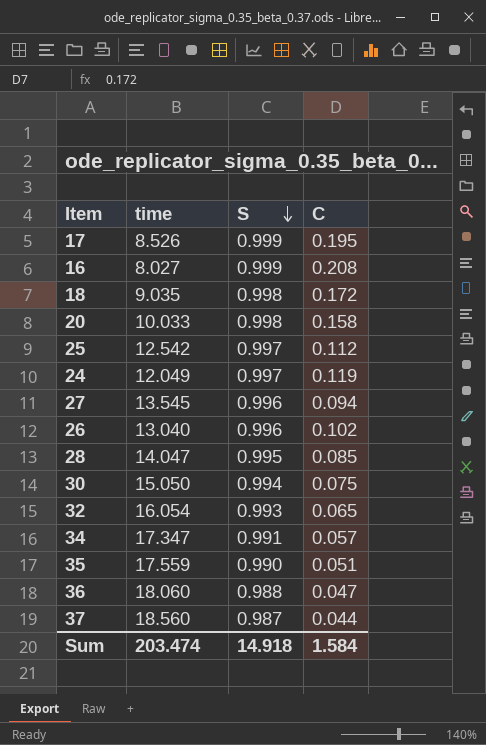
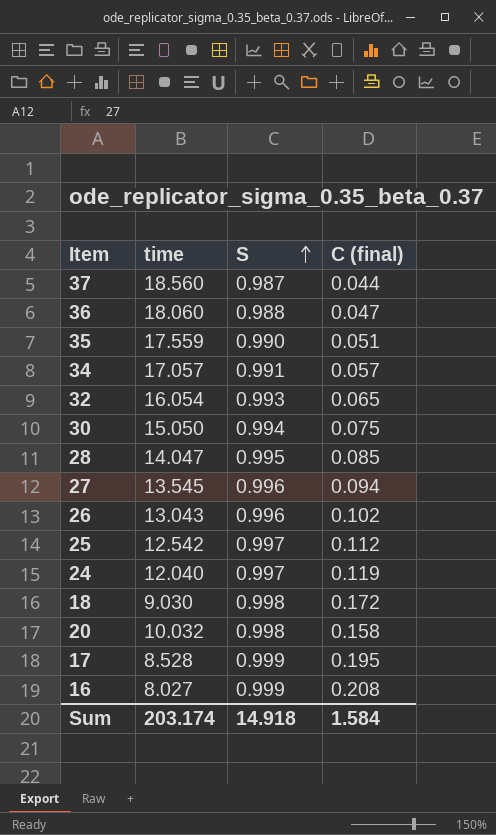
row order: S descending -> S ascending
column name: C -> C (final)
34 | time: 17.347 -> 17.057
26 | time: 13.040 -> 13.043
24 | time: 12.049 -> 12.040
18 | time: 9.035 -> 9.030
20 | time: 10.033 -> 10.032
17 | time: 8.526 -> 8.528
Sum | time: 203.474 -> 203.174

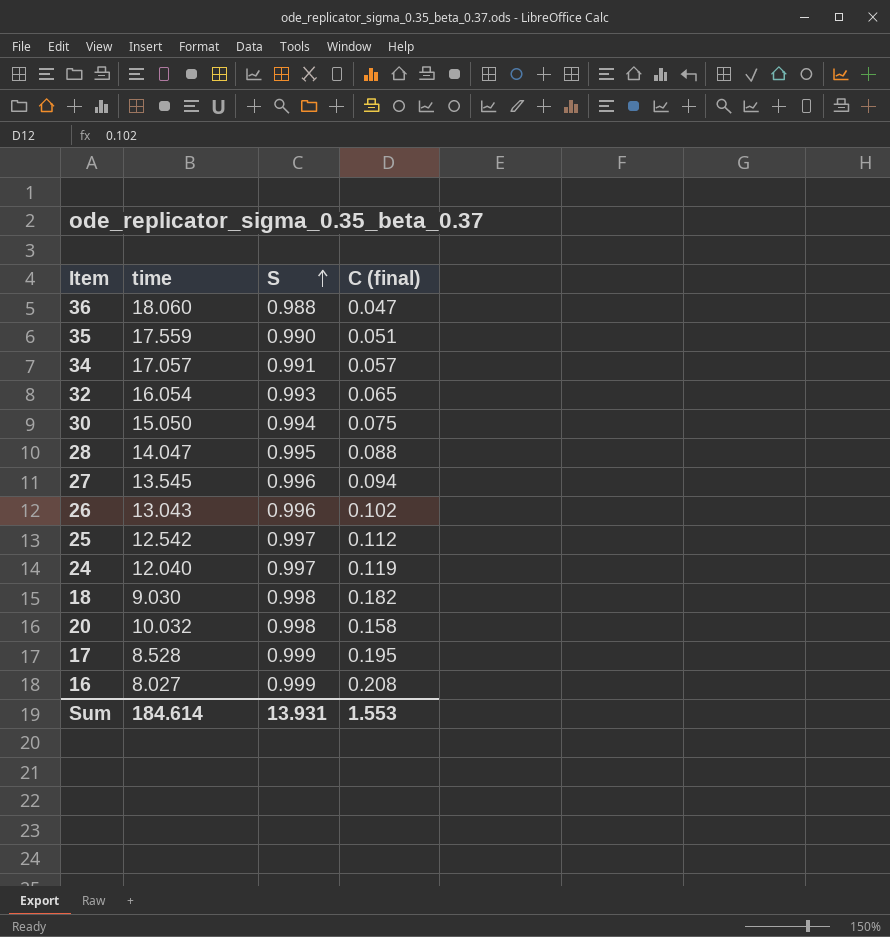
row 37: 18.560 | 0.987 | 0.044 -> none
28 | C (final): 0.085 -> 0.088
18 | C (final): 0.172 -> 0.182
Sum | time: 203.174 -> 184.614
Sum | S: 14.918 -> 13.931
Sum | C (final): 1.584 -> 1.553

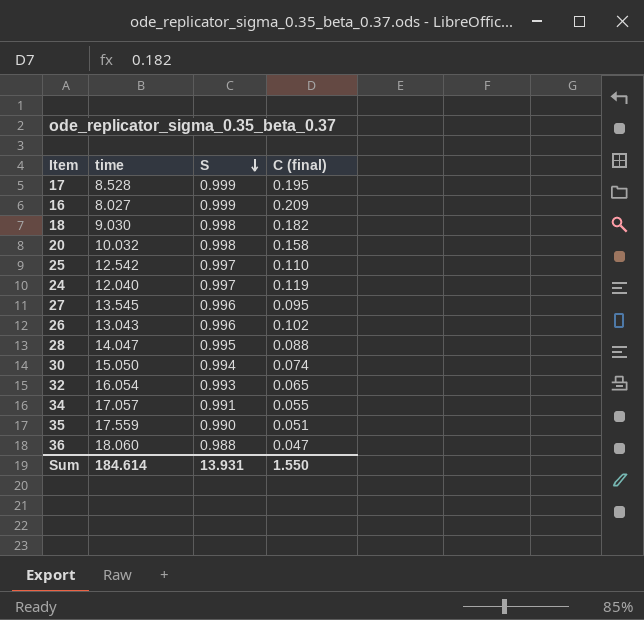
row order: S ascending -> S descending
16 | C (final): 0.208 -> 0.209
25 | C (final): 0.112 -> 0.110
27 | C (final): 0.094 -> 0.095
30 | C (final): 0.075 -> 0.074
34 | C (final): 0.057 -> 0.055
Sum | C (final): 1.553 -> 1.550

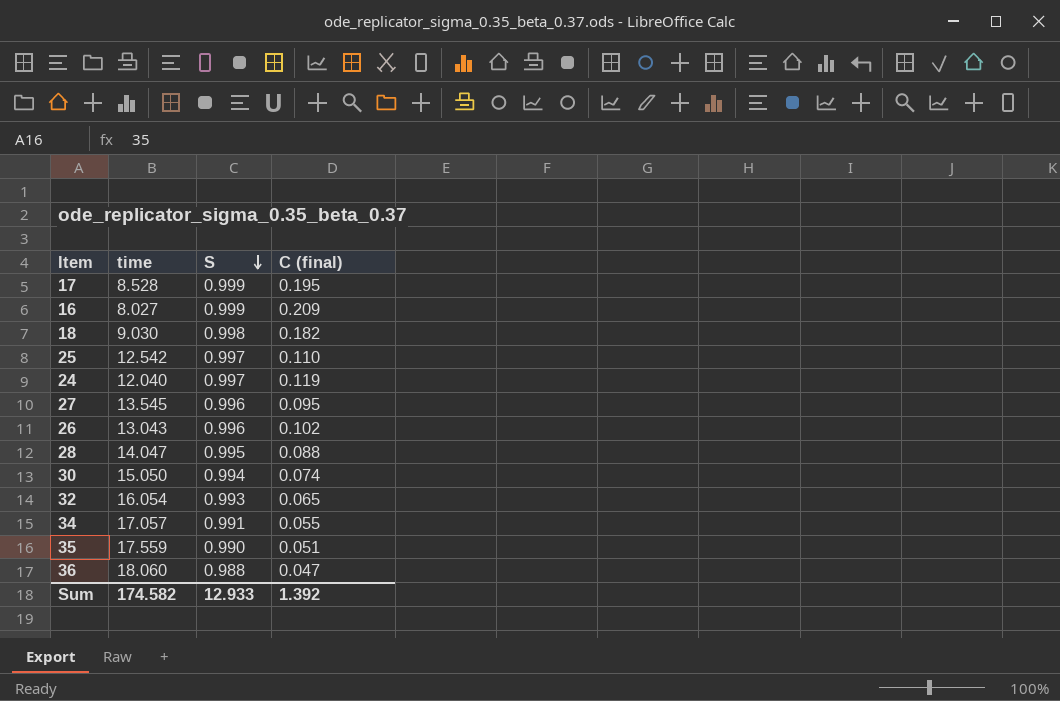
row 20: 10.032 | 0.998 | 0.158 -> none
Sum | time: 184.614 -> 174.582
Sum | S: 13.931 -> 12.933
Sum | C (final): 1.550 -> 1.392

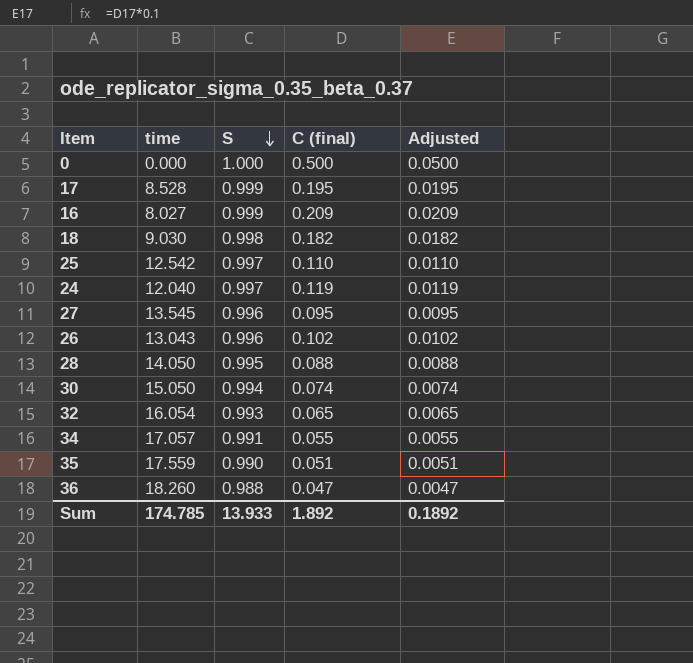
column Adjusted | formula: none -> [C (final)] * 0.1
row 0: none -> 0.000 | 1.000 | 0.500 | 0.0500
28 | time: 14.047 -> 14.050
36 | time: 18.060 -> 18.260
Sum | time: 174.582 -> 174.785
Sum | S: 12.933 -> 13.933
Sum | C (final): 1.392 -> 1.892

